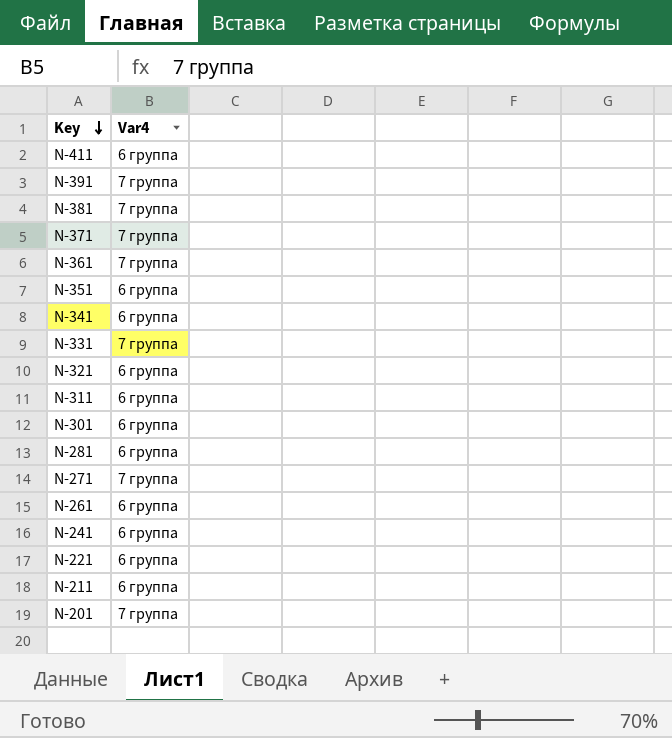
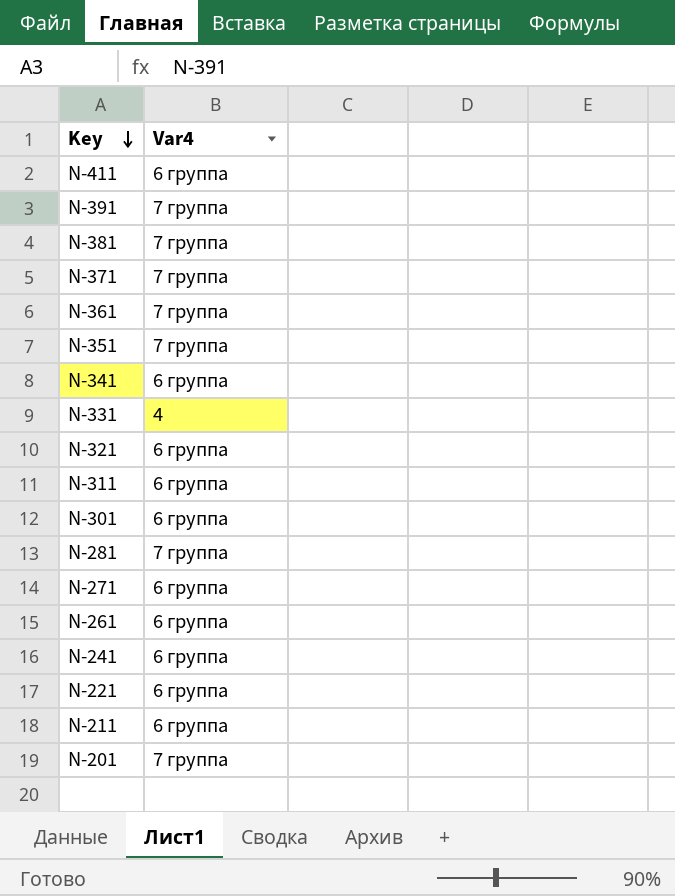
N-351 | Var4: 6 группа -> 7 группа
N-331 | Var4: 7 группа -> 4
N-281 | Var4: 6 группа -> 7 группа
N-271 | Var4: 7 группа -> 6 группа

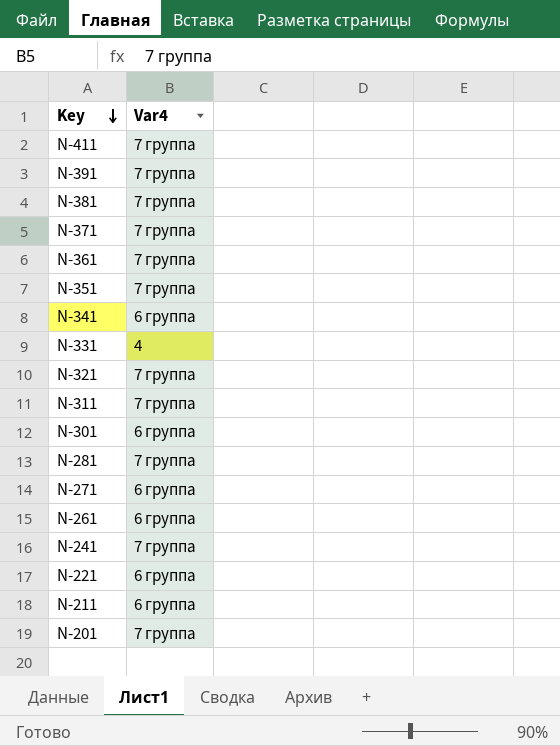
N-411 | Var4: 6 группа -> 7 группа
N-321 | Var4: 6 группа -> 7 группа
N-311 | Var4: 6 группа -> 7 группа
N-241 | Var4: 6 группа -> 7 группа

